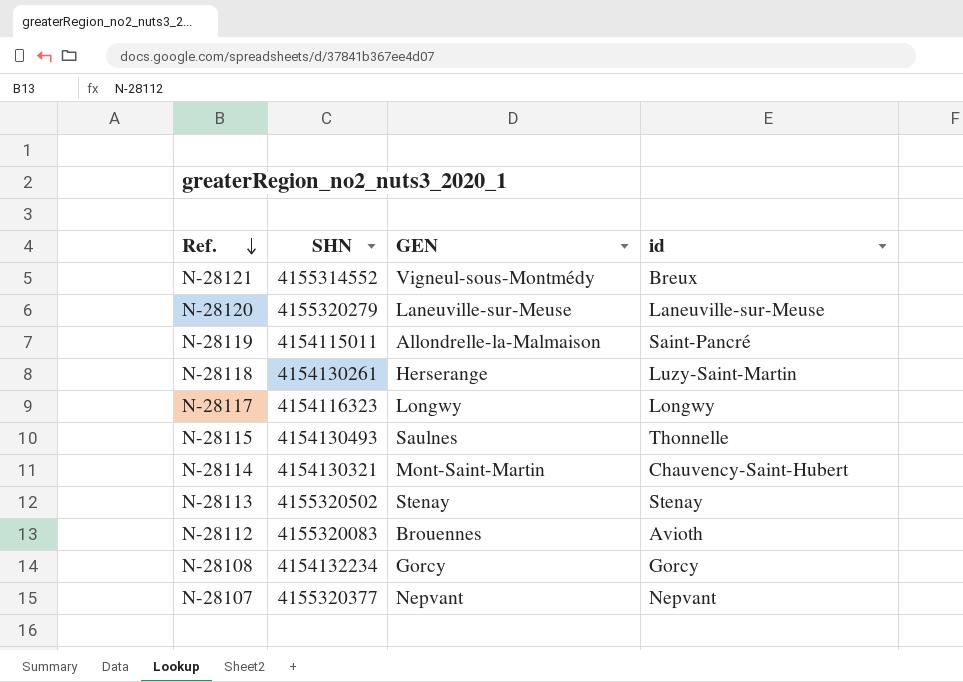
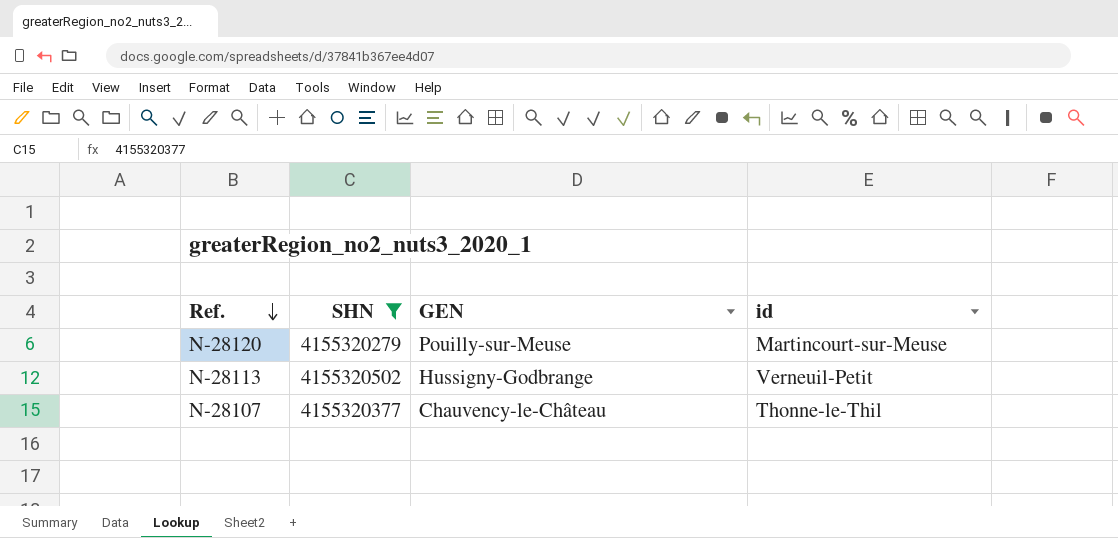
filter: none -> SHN >= 4155320279
N-28120 | GEN: Laneuville-sur-Meuse -> Pouilly-sur-Meuse
N-28120 | id: Laneuville-sur-Meuse -> Martincourt-sur-Meuse
N-28113 | GEN: Stenay -> Hussigny-Godbrange
N-28113 | id: Stenay -> Verneuil-Petit
N-28107 | GEN: Nepvant -> Chauvency-le-Château
N-28107 | id: Nepvant -> Thonne-le-Thil

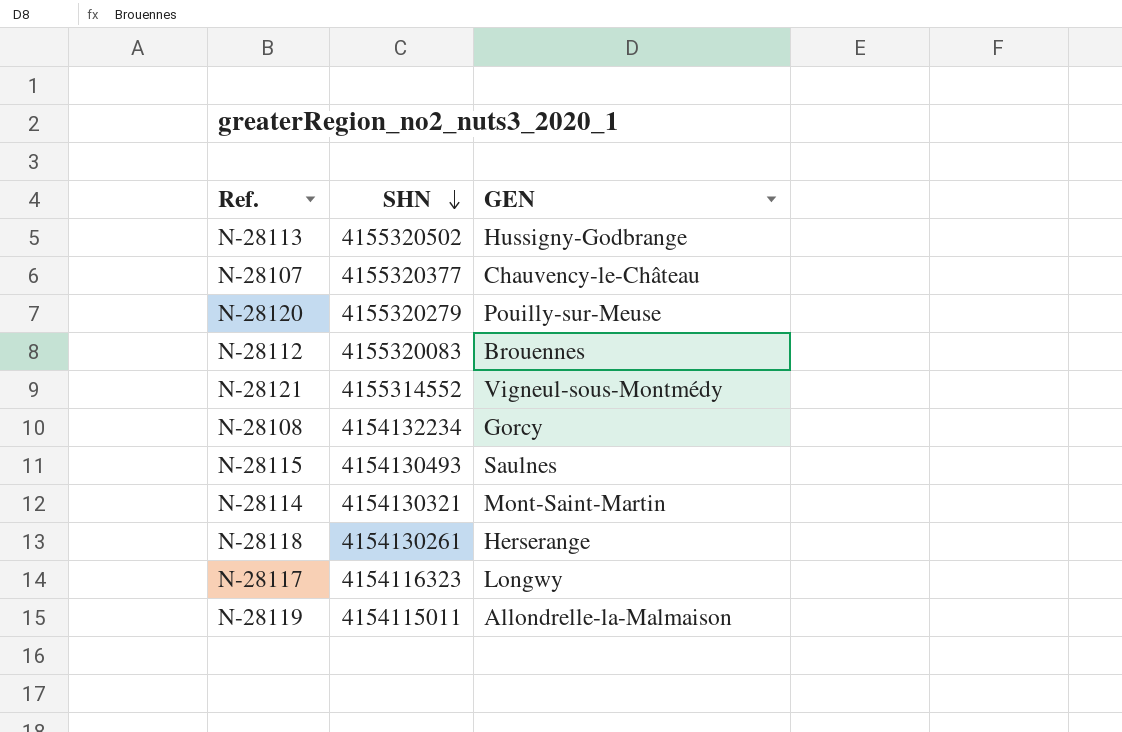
filter: SHN >= 4155320279 -> none
row order: Ref. descending -> SHN descending
column id | position: 4 -> none

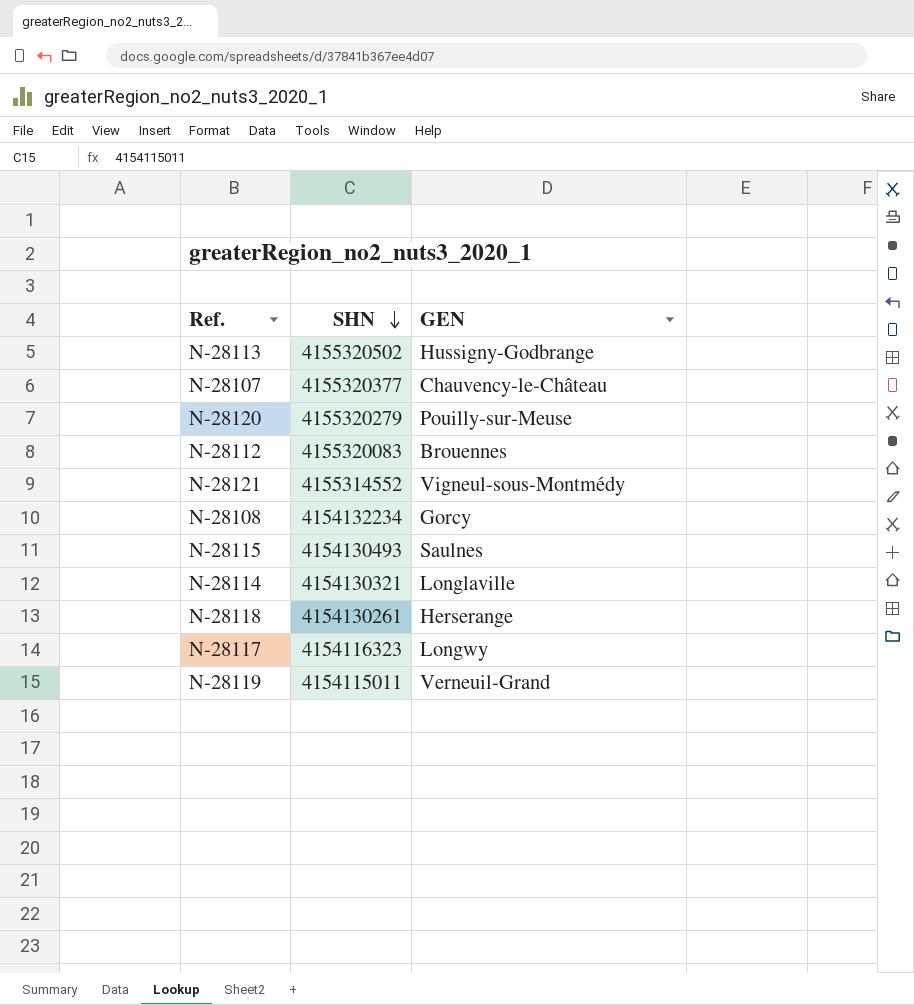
N-28114 | GEN: Mont-Saint-Martin -> Longlaville
N-28119 | GEN: Allondrelle-la-Malmaison -> Verneuil-Grand

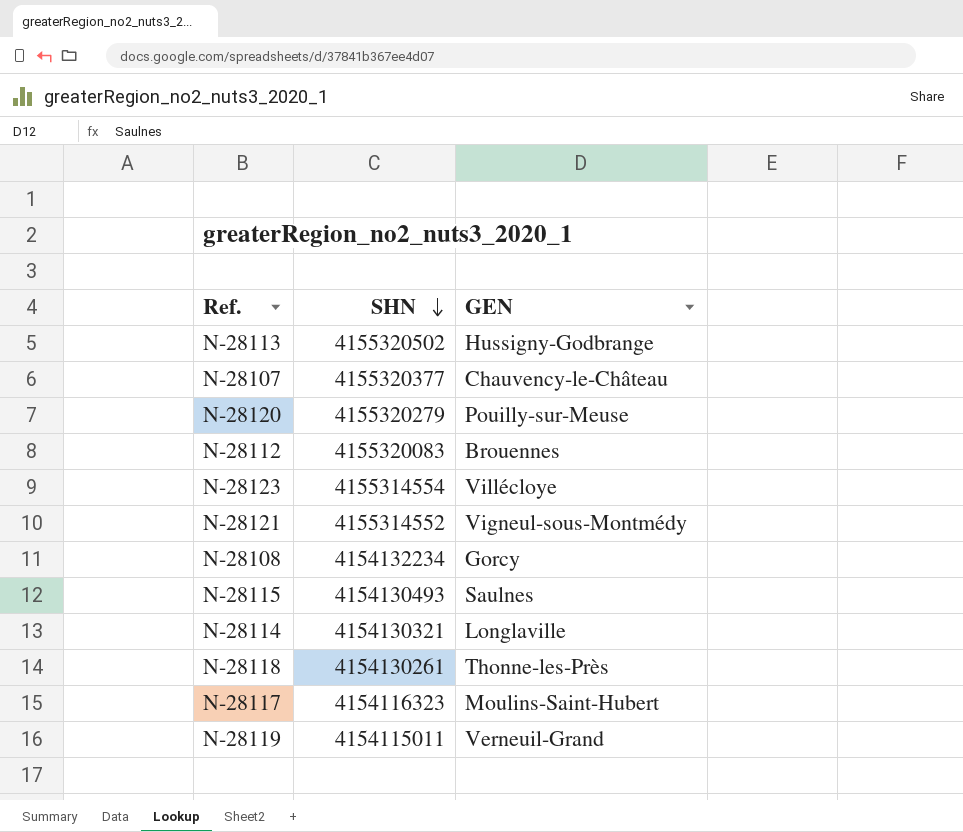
row N-28123: none -> 4155314554 | Villécloye
N-28118 | GEN: Herserange -> Thonne-les-Près
N-28117 | GEN: Longwy -> Moulins-Saint-Hubert

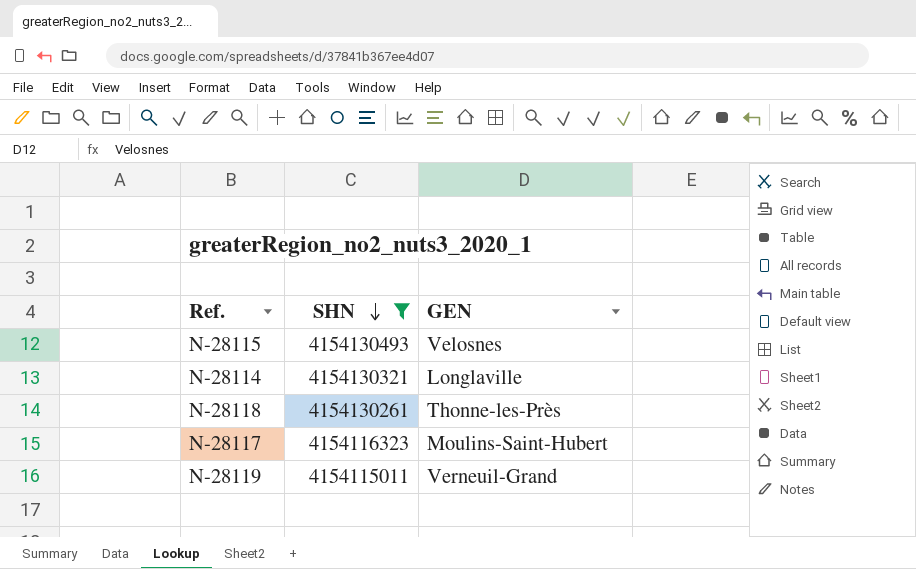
filter: none -> SHN <= 4154130493
N-28115 | GEN: Saulnes -> Velosnes

